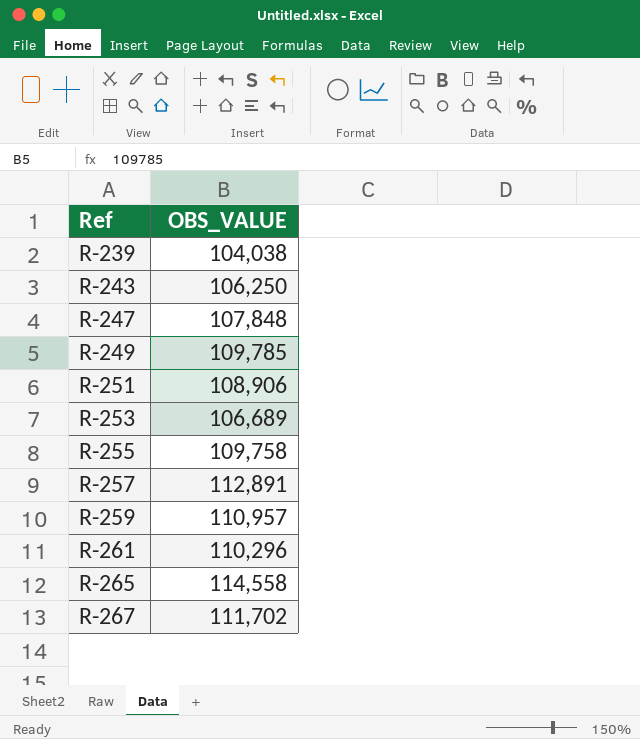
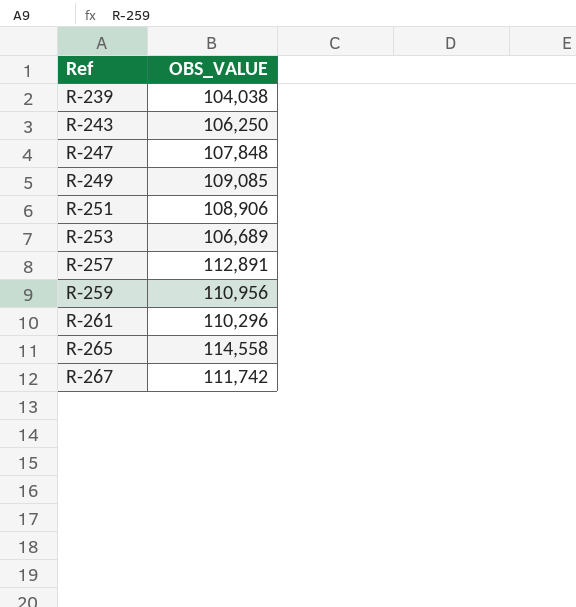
row R-255: 109,758 -> none
R-249 | OBS_VALUE: 109,785 -> 109,085
R-259 | OBS_VALUE: 110,957 -> 110,956
R-267 | OBS_VALUE: 111,702 -> 111,742

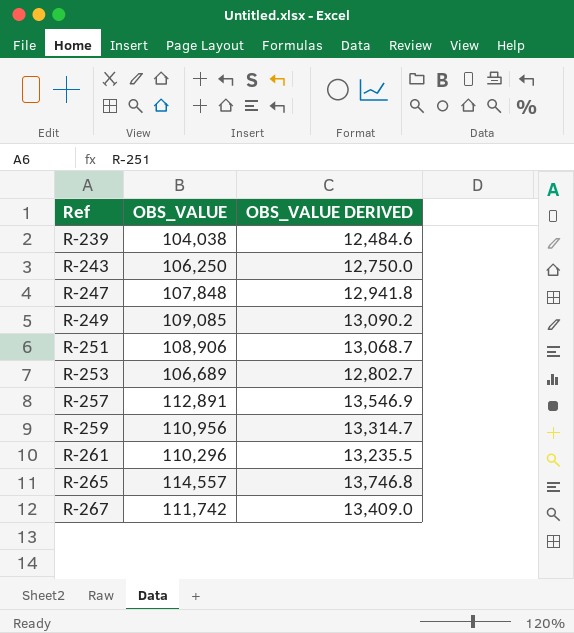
column OBS_VALUE DERIVED | formula: none -> [OBS_VALUE] * 0.12
R-265 | OBS_VALUE: 114,558 -> 114,557

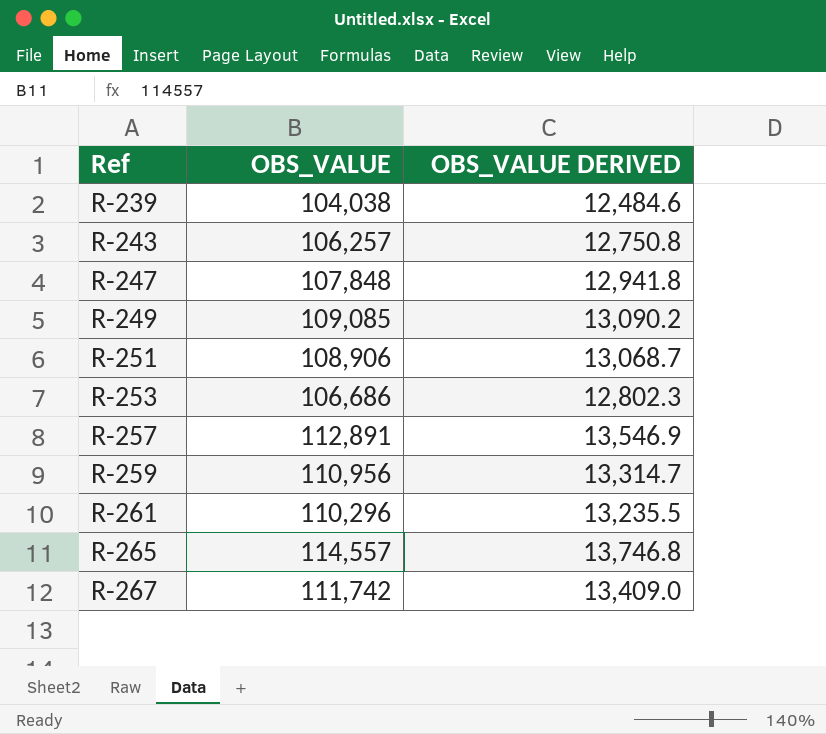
R-243 | OBS_VALUE: 106,250 -> 106,257
R-243 | OBS_VALUE DERIVED: 12,750.0 -> 12,750.8
R-253 | OBS_VALUE: 106,689 -> 106,686
R-253 | OBS_VALUE DERIVED: 12,802.7 -> 12,802.3

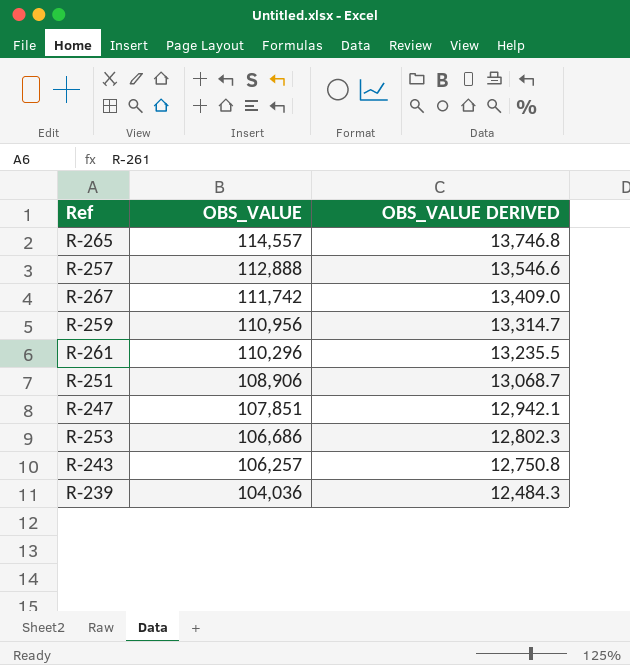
row order: Ref ascending -> OBS_VALUE descending
row R-249: 109,085 | 13,090.2 -> none
R-257 | OBS_VALUE: 112,891 -> 112,888
R-257 | OBS_VALUE DERIVED: 13,546.9 -> 13,546.6
R-247 | OBS_VALUE: 107,848 -> 107,851
R-247 | OBS_VALUE DERIVED: 12,941.8 -> 12,942.1
R-239 | OBS_VALUE: 104,038 -> 104,036
R-239 | OBS_VALUE DERIVED: 12,484.6 -> 12,484.3

